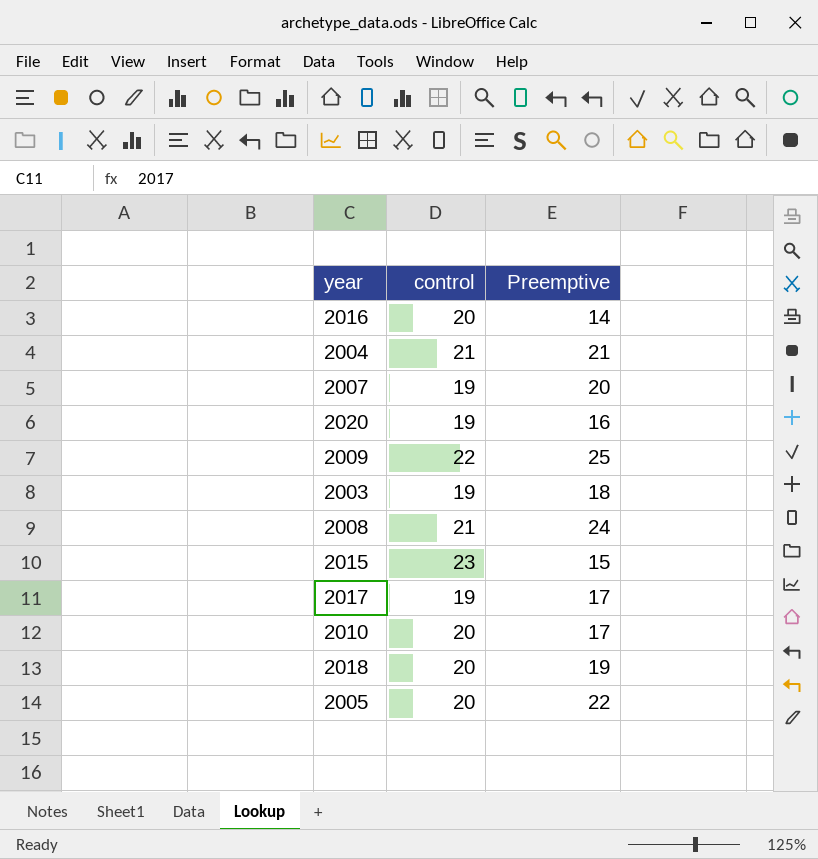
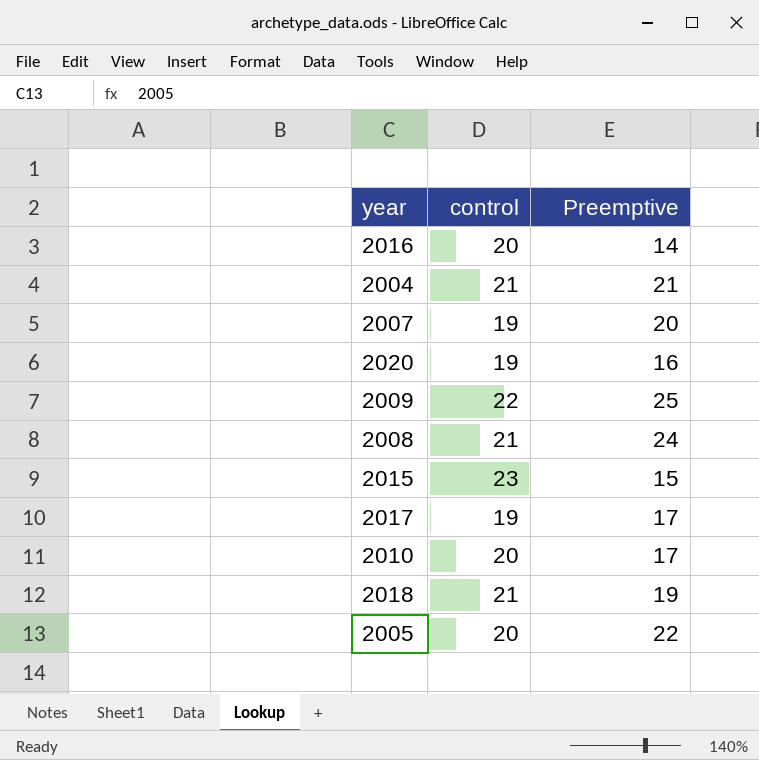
row 2003: 19 | 18 -> none
2018 | control: 20 -> 21

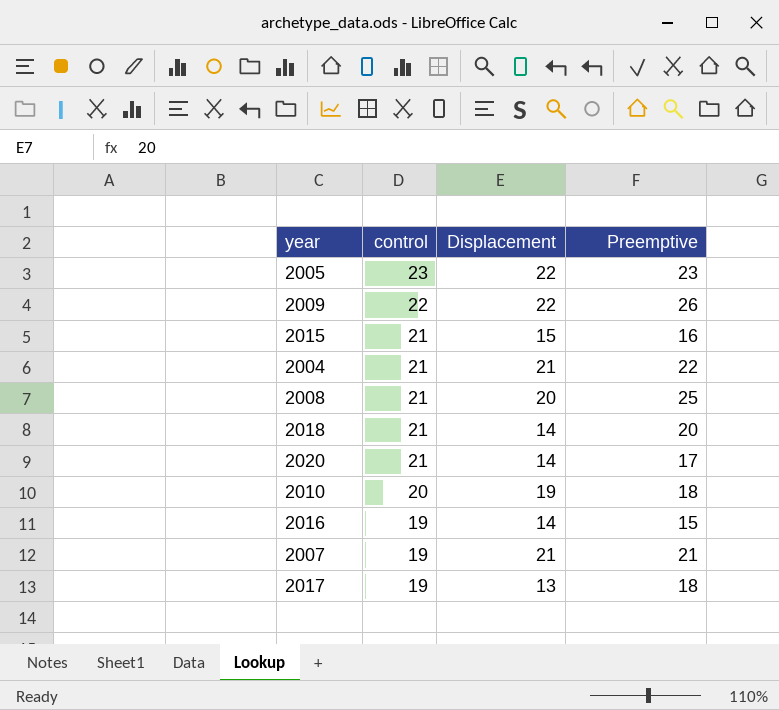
row order: none -> control descending
column Displacement | position: none -> 3
2005 | control: 20 -> 23
2005 | Preemptive: 22 -> 23
2009 | Preemptive: 25 -> 26
2015 | control: 23 -> 21
2015 | Preemptive: 15 -> 16
2004 | Preemptive: 21 -> 22
2008 | Preemptive: 24 -> 25
2018 | Preemptive: 19 -> 20
2020 | control: 19 -> 21
2020 | Preemptive: 16 -> 17
2010 | Preemptive: 17 -> 18
2016 | control: 20 -> 19
2016 | Preemptive: 14 -> 15
2007 | Preemptive: 20 -> 21
2017 | Preemptive: 17 -> 18

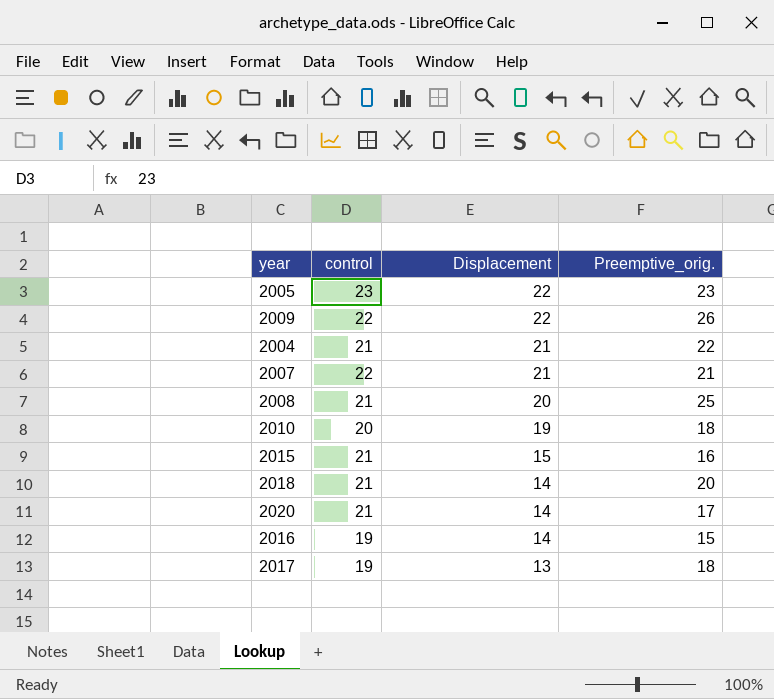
row order: control descending -> Displacement descending
column name: Preemptive -> Preemptive_orig.
2007 | control: 19 -> 22

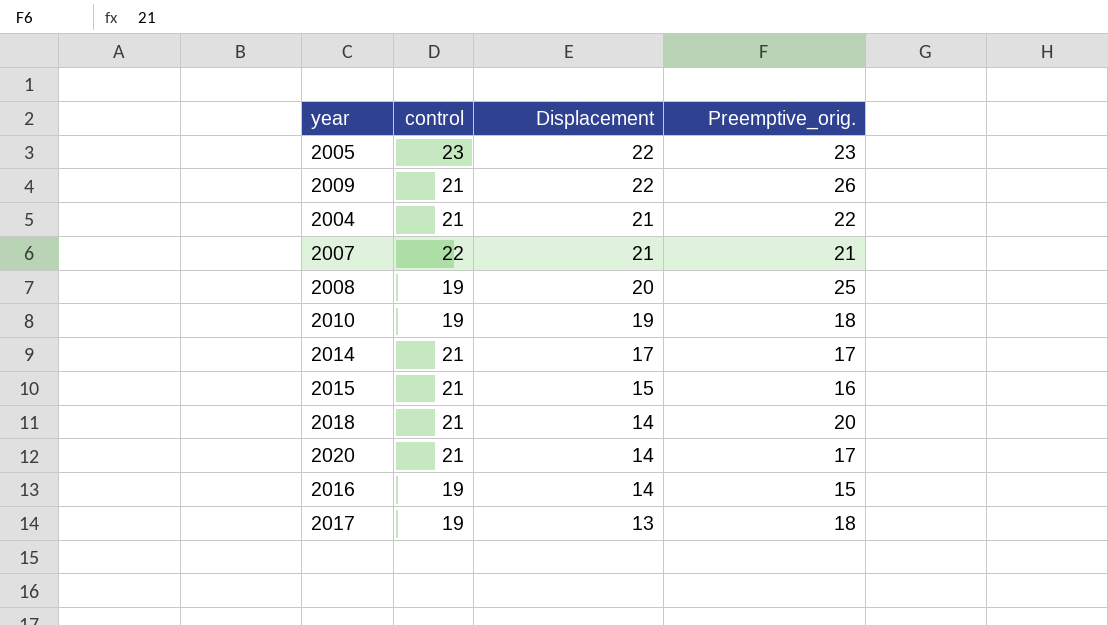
2009 | control: 22 -> 21
2008 | control: 21 -> 19
2010 | control: 20 -> 19
row 2014: none -> 21 | 17 | 17

